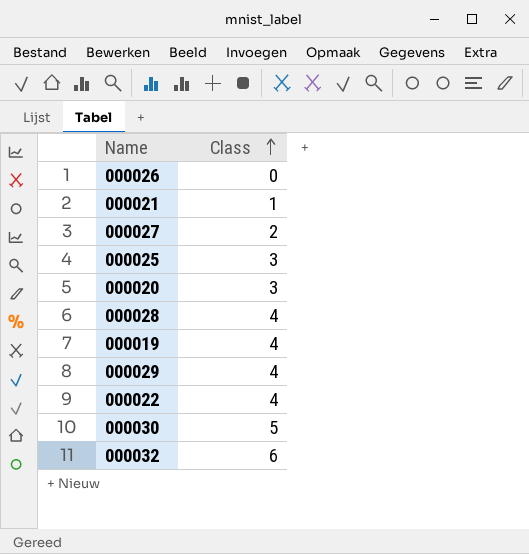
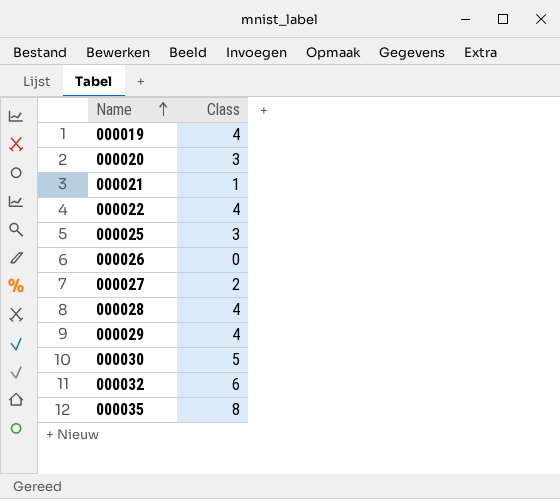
row order: Class ascending -> Name ascending
row 000035: none -> 8

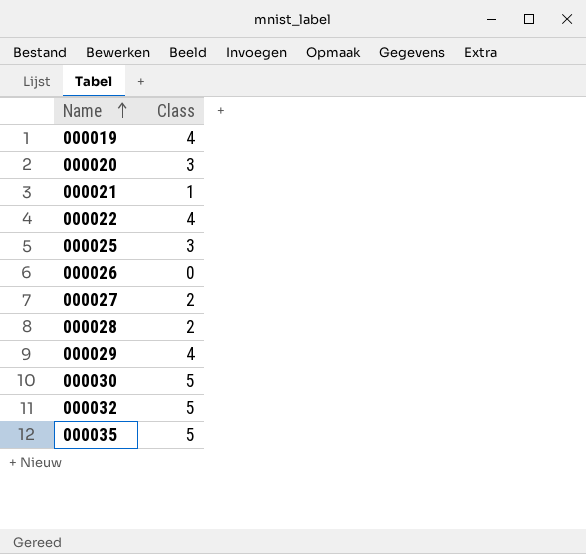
000028 | Class: 4 -> 2
000032 | Class: 6 -> 5
000035 | Class: 8 -> 5

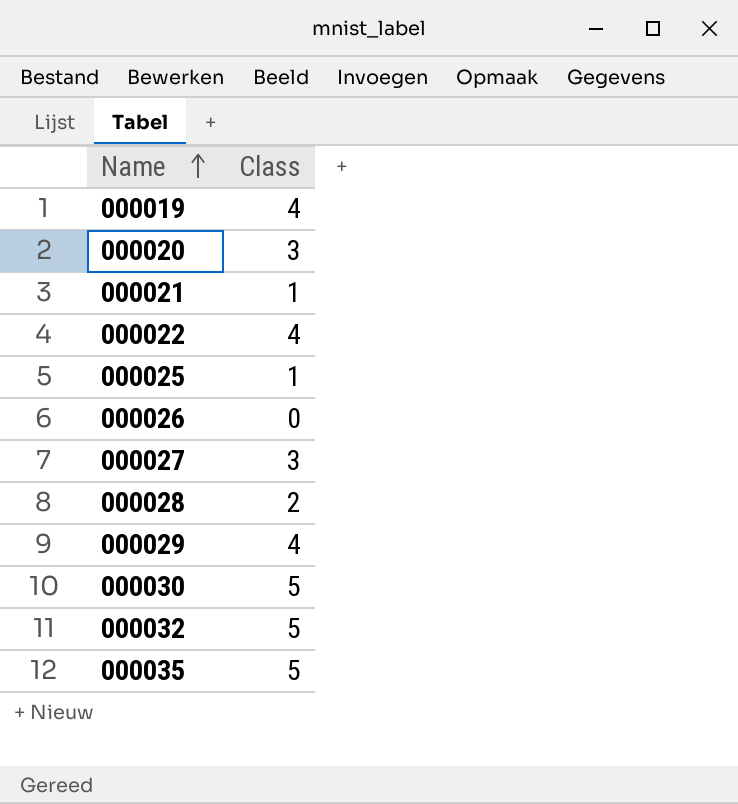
000025 | Class: 3 -> 1
000027 | Class: 2 -> 3

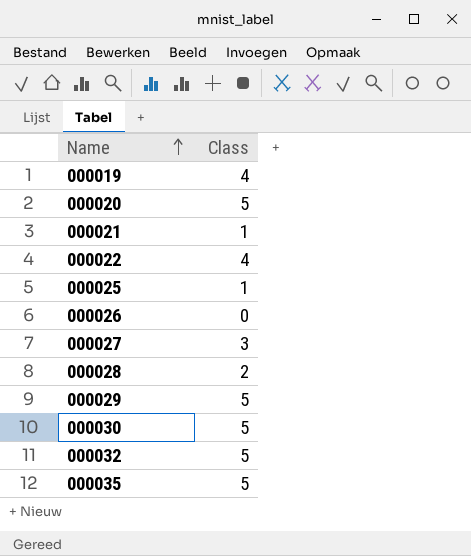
000020 | Class: 3 -> 5
000029 | Class: 4 -> 5

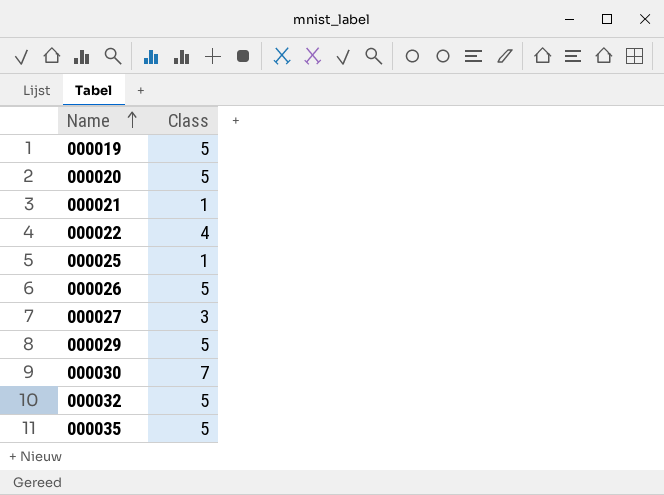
row 000028: 2 -> none
000019 | Class: 4 -> 5
000026 | Class: 0 -> 5
000030 | Class: 5 -> 7

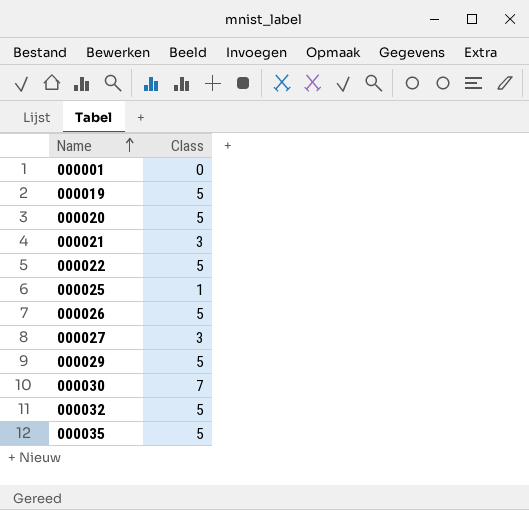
row 000001: none -> 0
000021 | Class: 1 -> 3
000022 | Class: 4 -> 5

